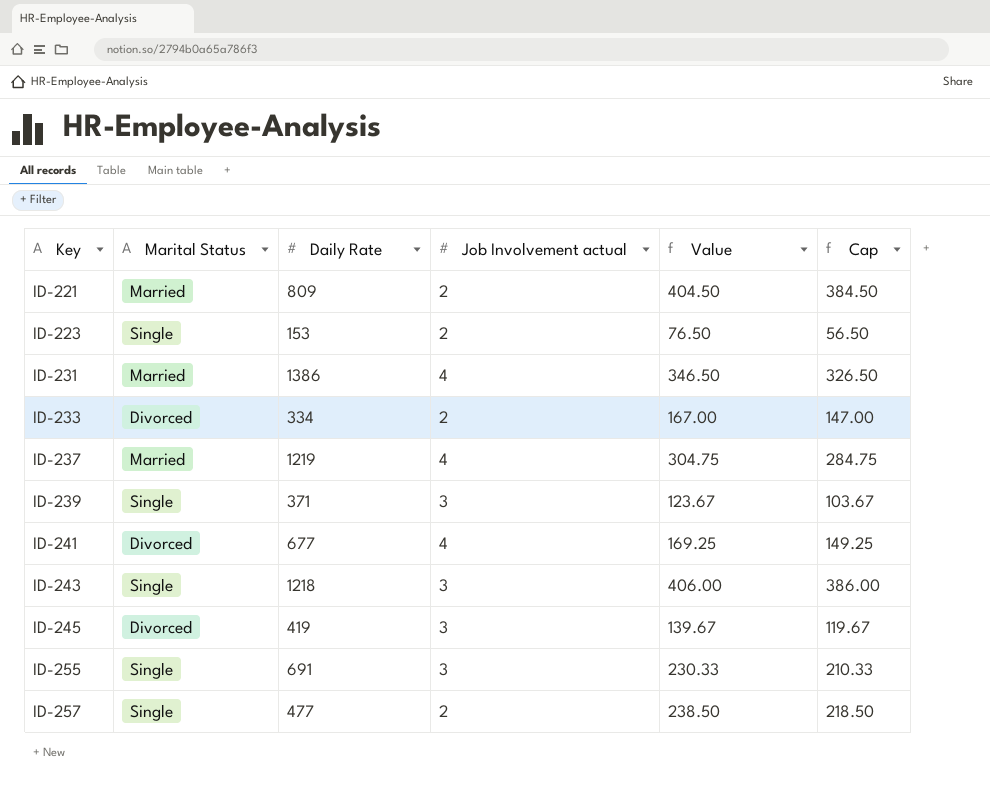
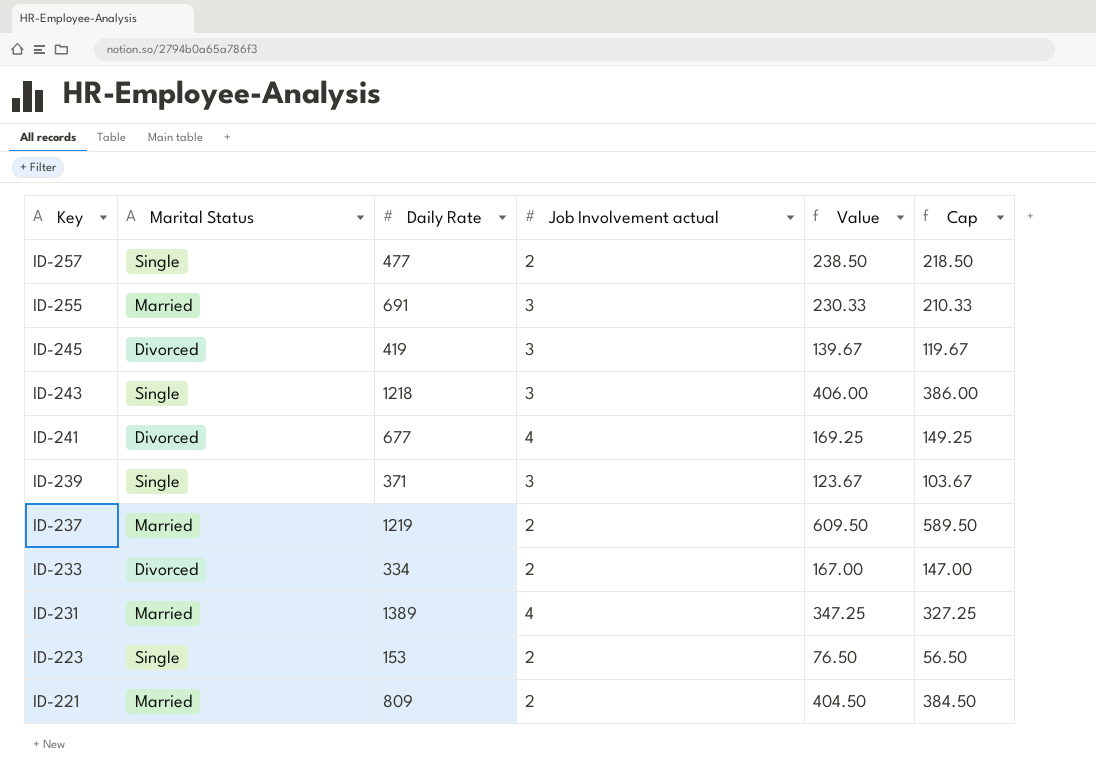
row order: Key ascending -> Key descending
ID-255 | Marital Status: Single -> Married
ID-237 | Job Involvement actual: 4 -> 2
ID-237 | Value: 304.75 -> 609.50
ID-237 | Cap: 284.75 -> 589.50
ID-231 | Daily Rate: 1386 -> 1389
ID-231 | Value: 346.50 -> 347.25
ID-231 | Cap: 326.50 -> 327.25

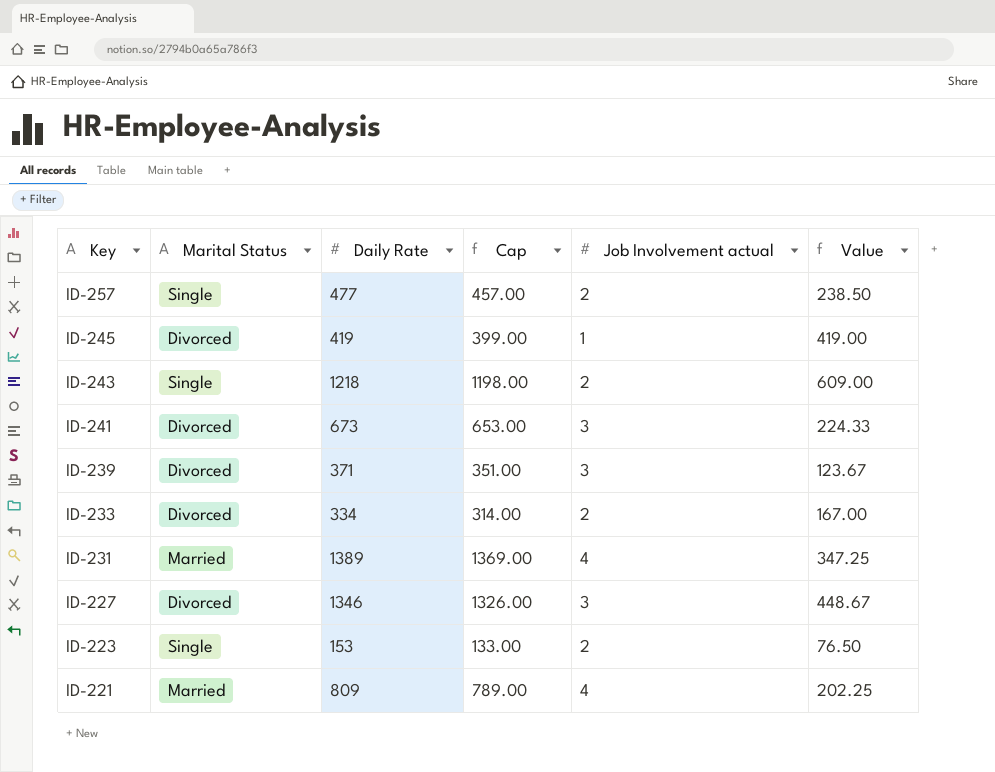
column Cap | formula: [Value] - 20 -> [Daily Rate] - 20
column Cap | position: 6 -> 4
row ID-255: Married | 691 | 3 | 230.33 | 210.33 -> none
row ID-237: Married | 1219 | 2 | 609.50 | 589.50 -> none
ID-245 | Job Involvement actual: 3 -> 1
ID-245 | Value: 139.67 -> 419.00
ID-243 | Job Involvement actual: 3 -> 2
ID-243 | Value: 406.00 -> 609.00
ID-241 | Daily Rate: 677 -> 673
ID-241 | Job Involvement actual: 4 -> 3
ID-241 | Value: 169.25 -> 224.33
ID-239 | Marital Status: Single -> Divorced
row ID-227: none -> Divorced | 1346 | 1326.00 | 3 | 448.67
ID-221 | Job Involvement actual: 2 -> 4
ID-221 | Value: 404.50 -> 202.25

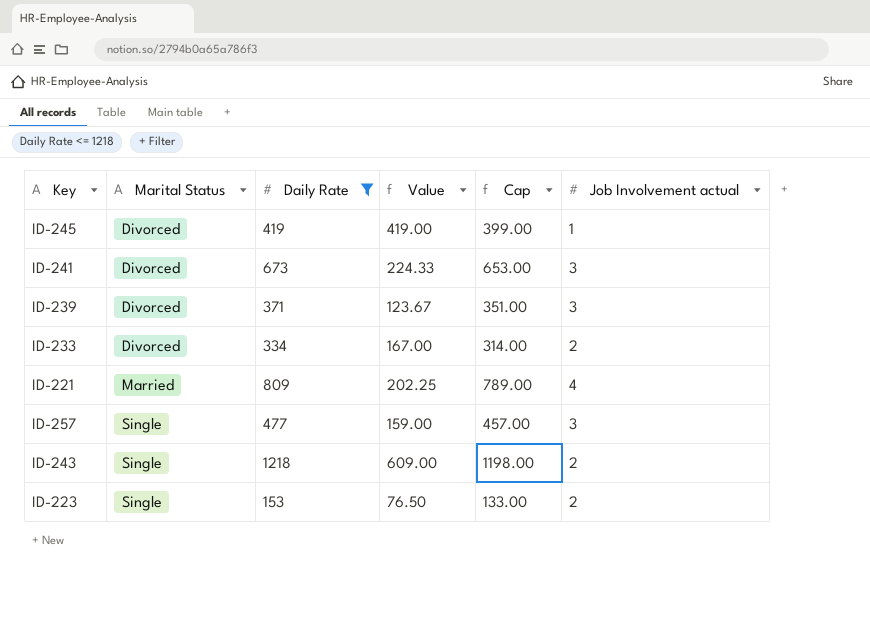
filter: none -> Daily Rate <= 1218
row order: Key descending -> Marital Status ascending
column Value | position: 6 -> 4
ID-257 | Value: 238.50 -> 159.00
ID-257 | Job Involvement actual: 2 -> 3

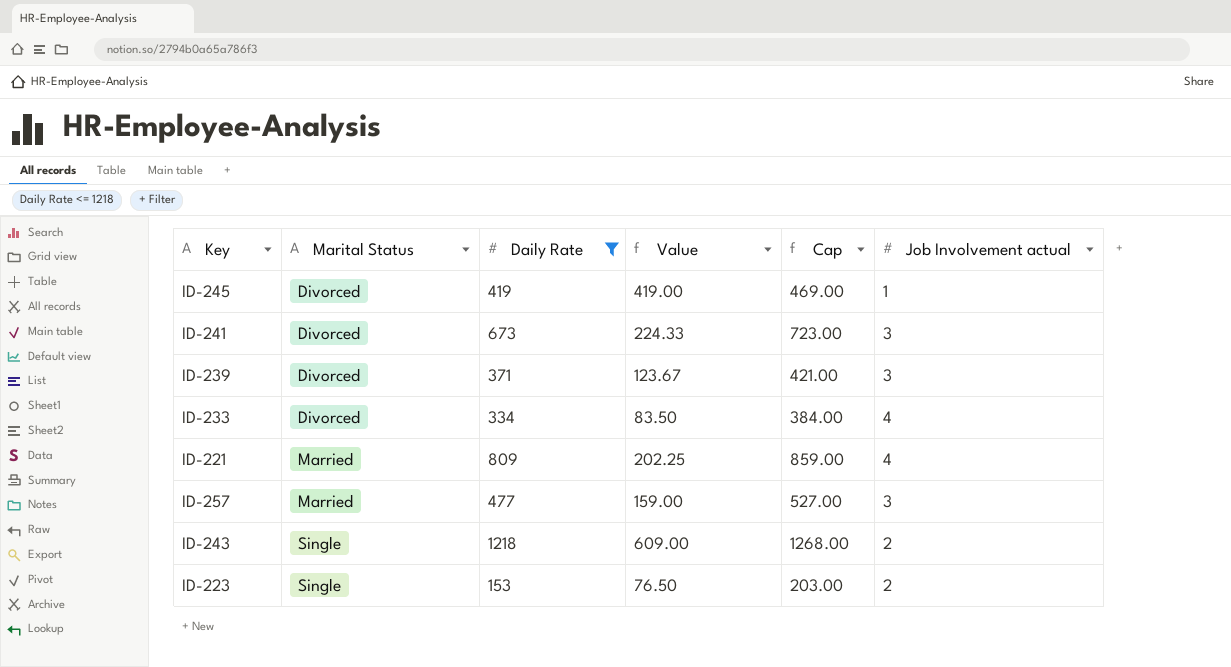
column Cap | formula: [Daily Rate] - 20 -> [Daily Rate] + 50
ID-233 | Value: 167.00 -> 83.50
ID-233 | Job Involvement actual: 2 -> 4
ID-257 | Marital Status: Single -> Married

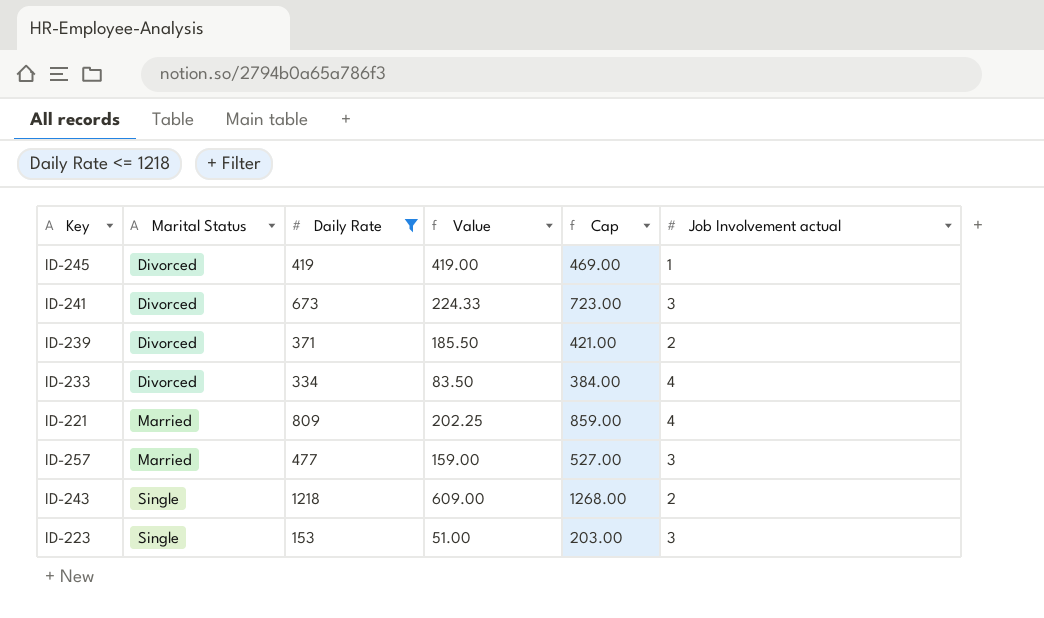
ID-239 | Value: 123.67 -> 185.50
ID-239 | Job Involvement actual: 3 -> 2
ID-223 | Value: 76.50 -> 51.00
ID-223 | Job Involvement actual: 2 -> 3

